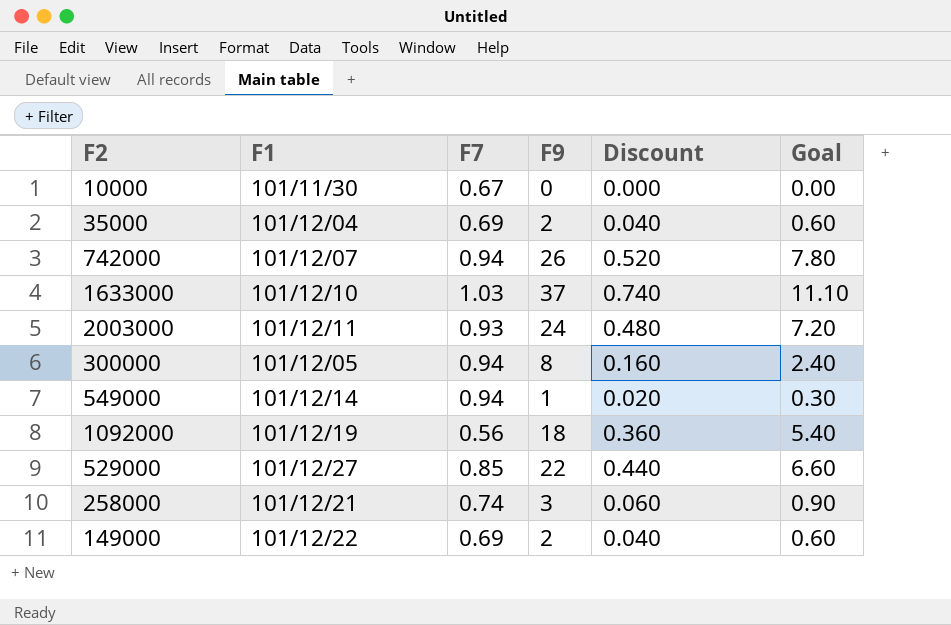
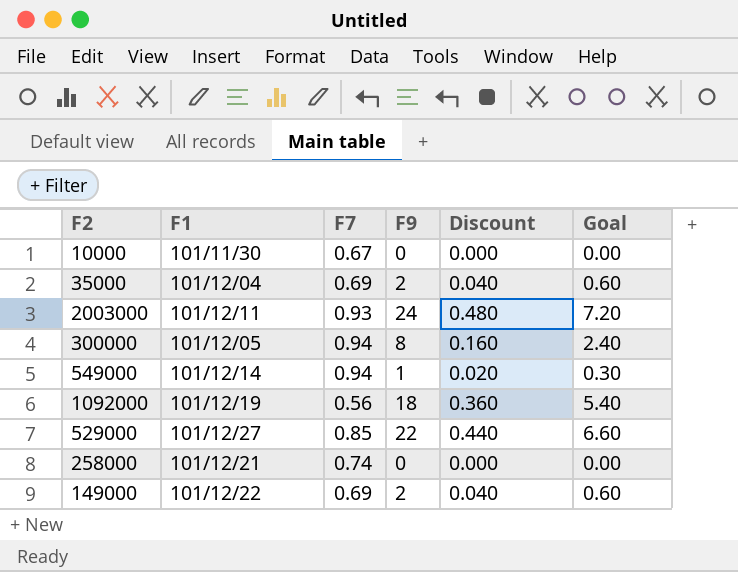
row 742000: 101/12/07 | 0.94 | 26 | 0.520 | 7.80 -> none
row 1633000: 101/12/10 | 1.03 | 37 | 0.740 | 11.10 -> none
258000 | F9: 3 -> 0
258000 | Discount: 0.060 -> 0.000
258000 | Goal: 0.90 -> 0.00

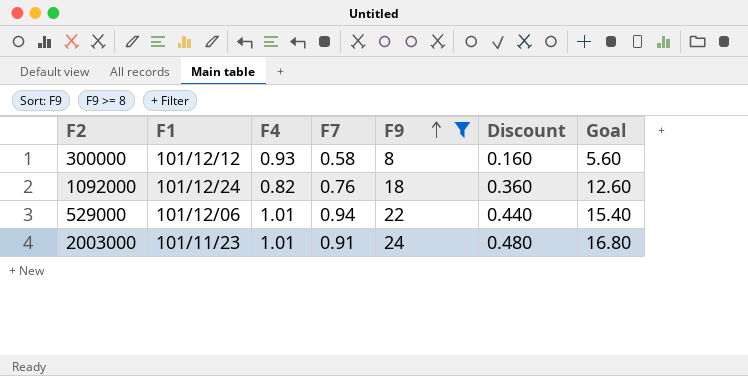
filter: none -> F9 >= 8
row order: none -> F9 ascending
column F4 | position: none -> 3
column Goal | formula: [F9] * 0.3 -> [F9] * 0.7
300000 | F1: 101/12/05 -> 101/12/12
300000 | F7: 0.94 -> 0.58
1092000 | F1: 101/12/19 -> 101/12/24
1092000 | F7: 0.56 -> 0.76
529000 | F1: 101/12/27 -> 101/12/06
529000 | F7: 0.85 -> 0.94
2003000 | F1: 101/12/11 -> 101/11/23
2003000 | F7: 0.93 -> 0.91

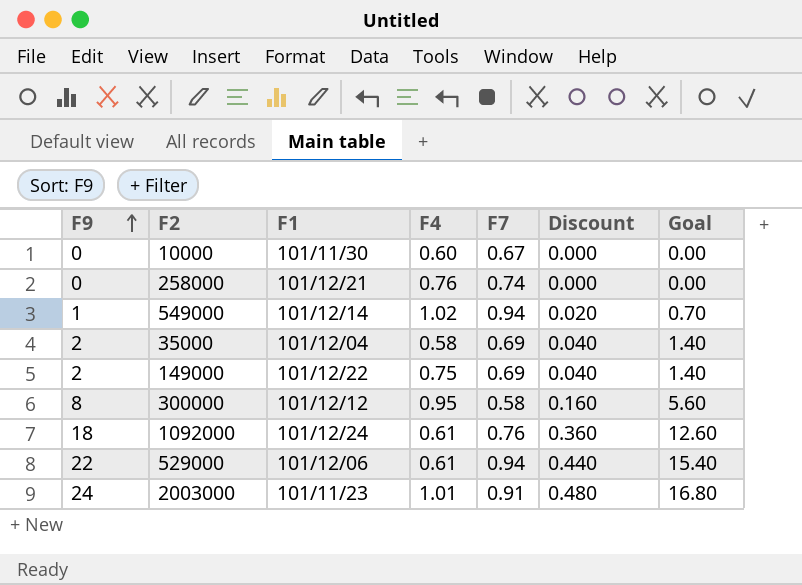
filter: F9 >= 8 -> none
column F9 | position: 5 -> 1
300000 | F4: 0.93 -> 0.95
1092000 | F4: 0.82 -> 0.61
529000 | F4: 1.01 -> 0.61

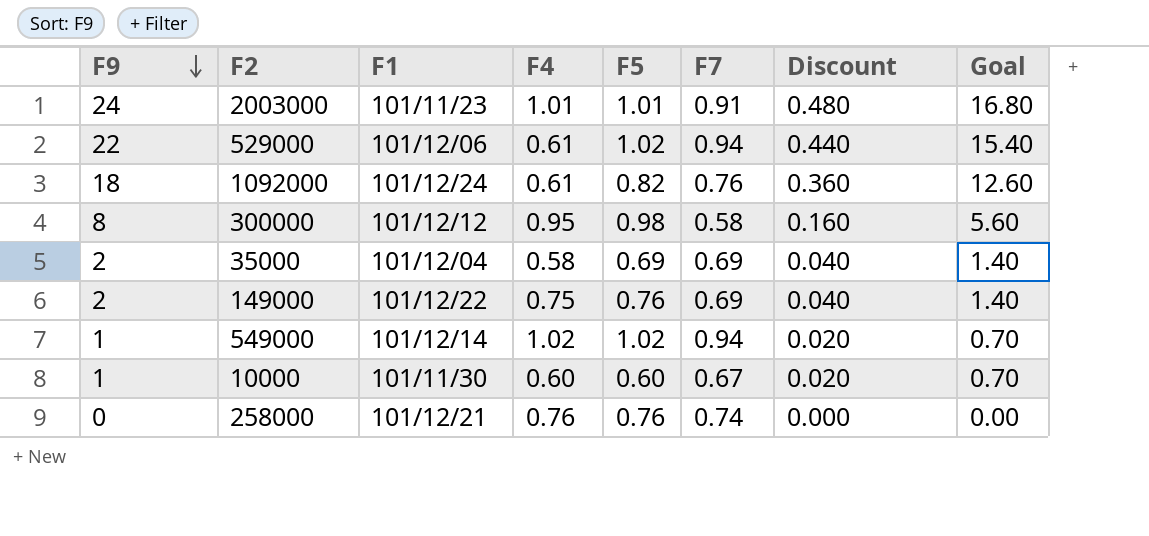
row order: F9 ascending -> F9 descending
column F5 | position: none -> 5
10000 | F9: 0 -> 1
10000 | Discount: 0.000 -> 0.020
10000 | Goal: 0.00 -> 0.70

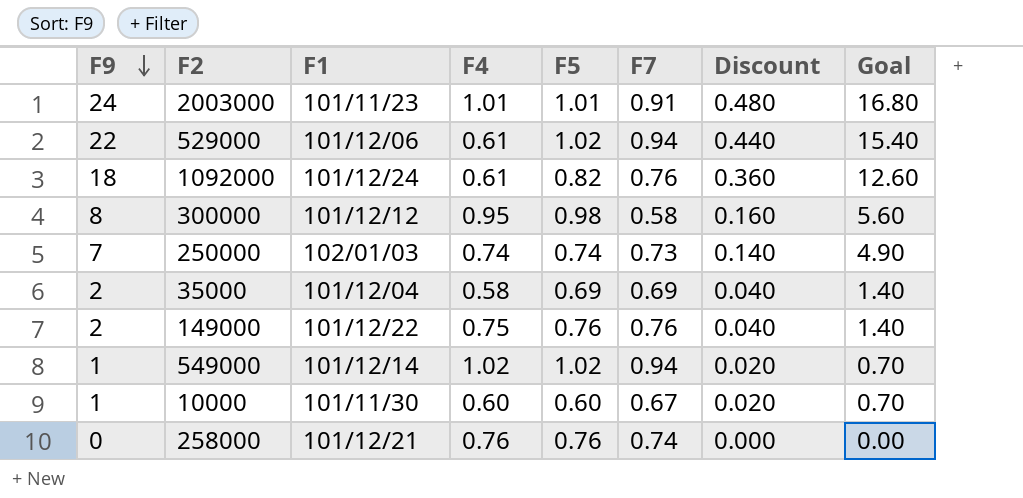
row 250000: none -> 7 | 102/01/03 | 0.74 | 0.74 | 0.73 | 0.140 | 4.90
149000 | F7: 0.69 -> 0.76

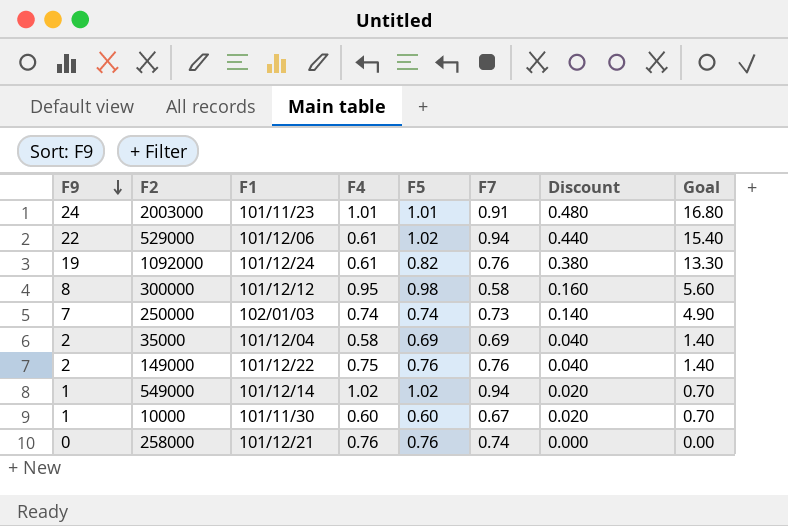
1092000 | F9: 18 -> 19
1092000 | Discount: 0.360 -> 0.380
1092000 | Goal: 12.60 -> 13.30

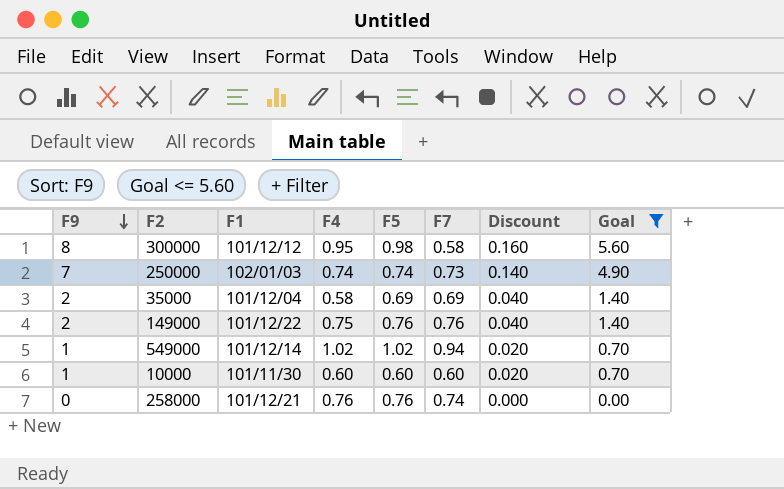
filter: none -> Goal <= 5.60
10000 | F7: 0.67 -> 0.60

